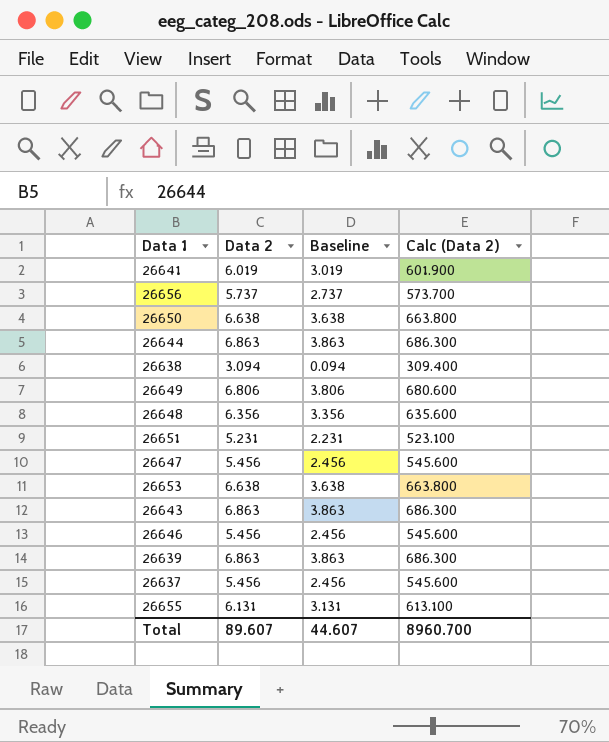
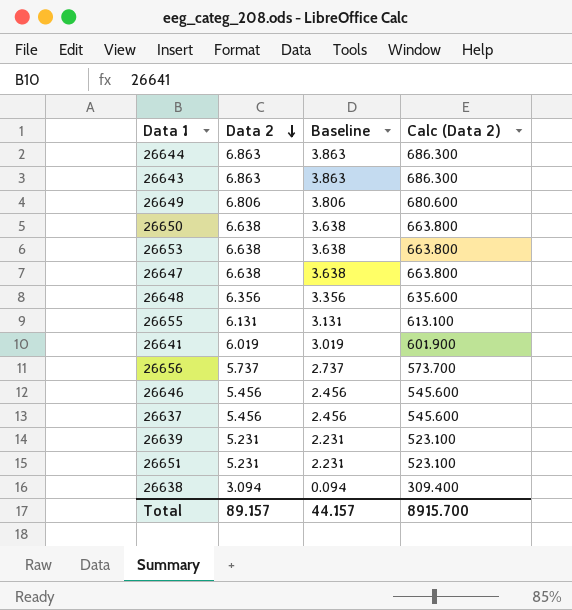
row order: none -> Data 2 descending
26647 | Data 2: 5.456 -> 6.638
26647 | Baseline: 2.456 -> 3.638
26647 | Calc (Data 2): 545.600 -> 663.800
26639 | Data 2: 6.863 -> 5.231
26639 | Baseline: 3.863 -> 2.231
26639 | Calc (Data 2): 686.300 -> 523.100
Total | Data 2: 89.607 -> 89.157
Total | Baseline: 44.607 -> 44.157
Total | Calc (Data 2): 8960.700 -> 8915.700

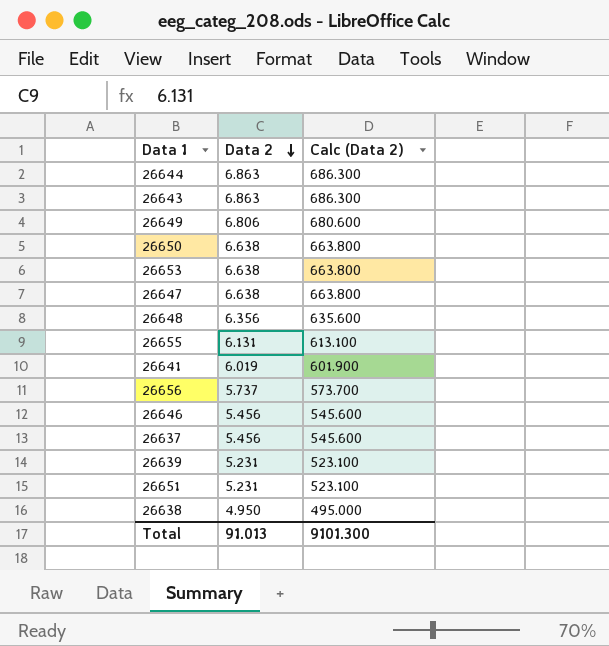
column Baseline | formula: [Data 2] - 3 -> none
26638 | Data 2: 3.094 -> 4.950
26638 | Calc (Data 2): 309.400 -> 495.000
Total | Data 2: 89.157 -> 91.013
Total | Calc (Data 2): 8915.700 -> 9101.300

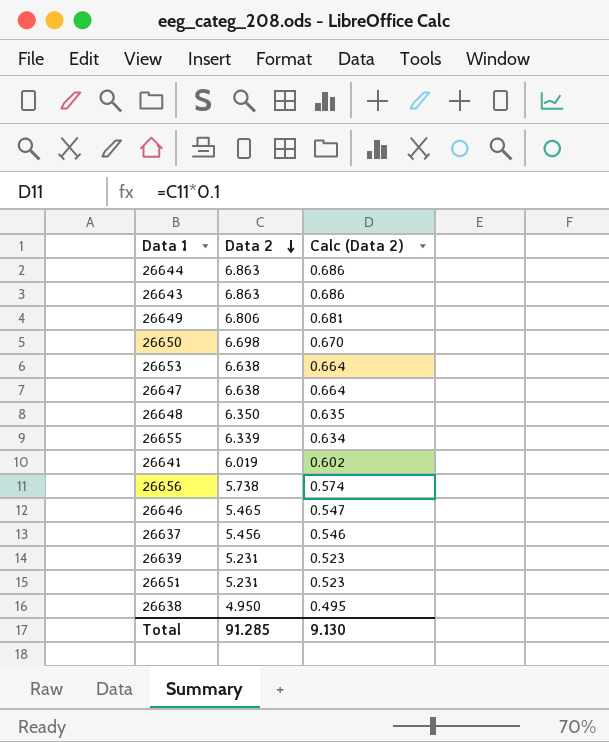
column Calc (Data 2) | formula: [Data 2] * 100 -> [Data 2] * 0.1
26650 | Data 2: 6.638 -> 6.698
26648 | Data 2: 6.356 -> 6.350
26655 | Data 2: 6.131 -> 6.339
26656 | Data 2: 5.737 -> 5.738
26646 | Data 2: 5.456 -> 5.465
Total | Data 2: 91.013 -> 91.285
Total | Calc (Data 2): 9101.300 -> 9.130

